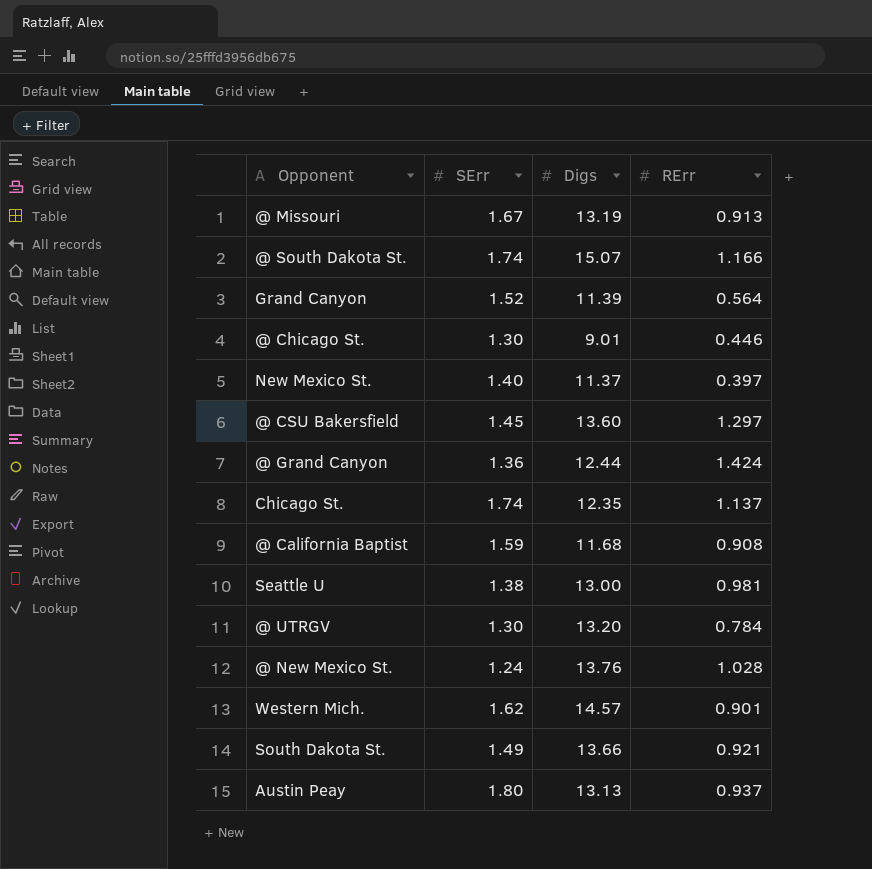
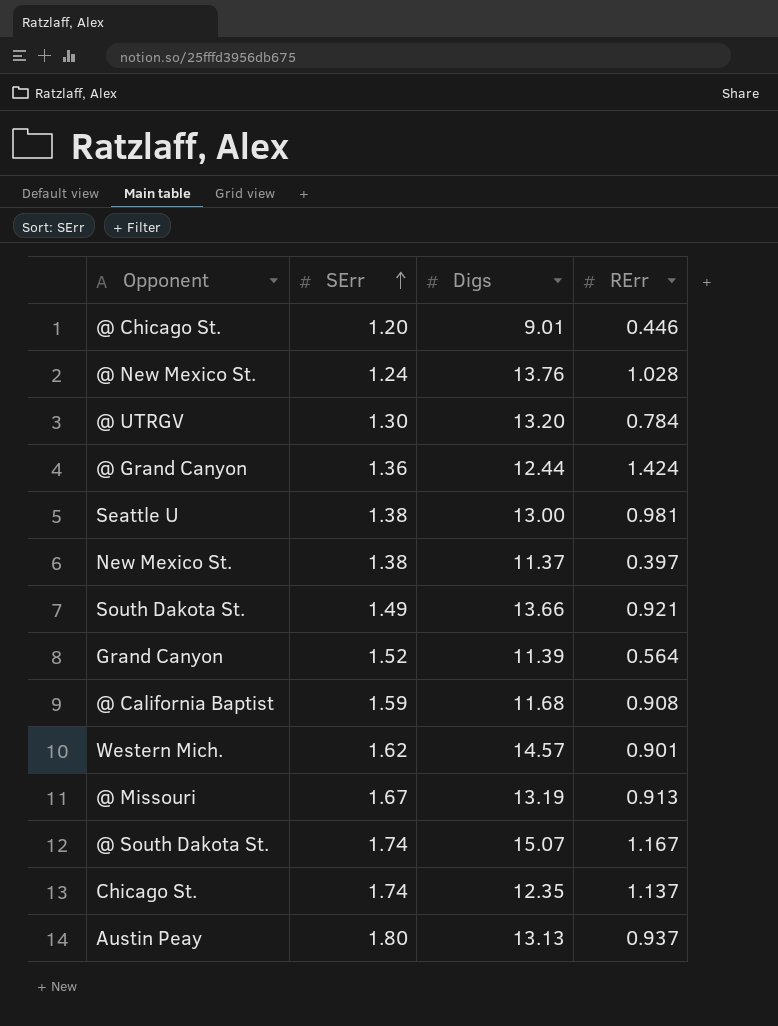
row order: none -> SErr ascending
row @ CSU Bakersfield: 1.45 | 13.60 | 1.297 -> none
@ Chicago St. | SErr: 1.30 -> 1.20
New Mexico St. | SErr: 1.40 -> 1.38
@ South Dakota St. | RErr: 1.166 -> 1.167

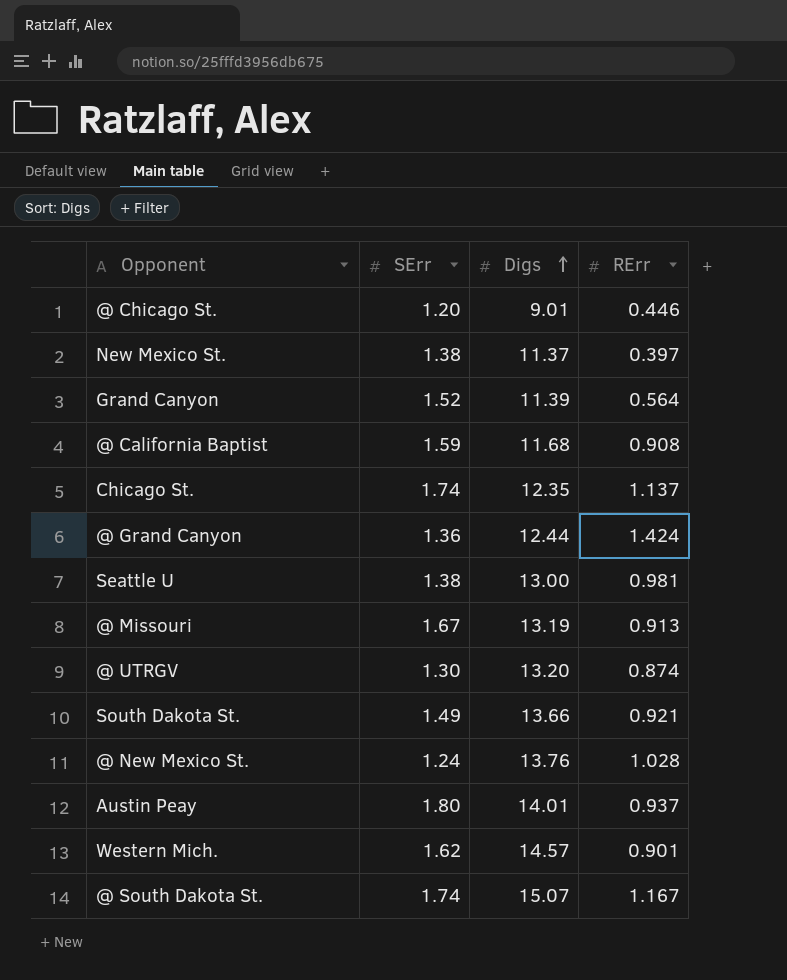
row order: SErr ascending -> Digs ascending
@ UTRGV | RErr: 0.784 -> 0.874
Austin Peay | Digs: 13.13 -> 14.01

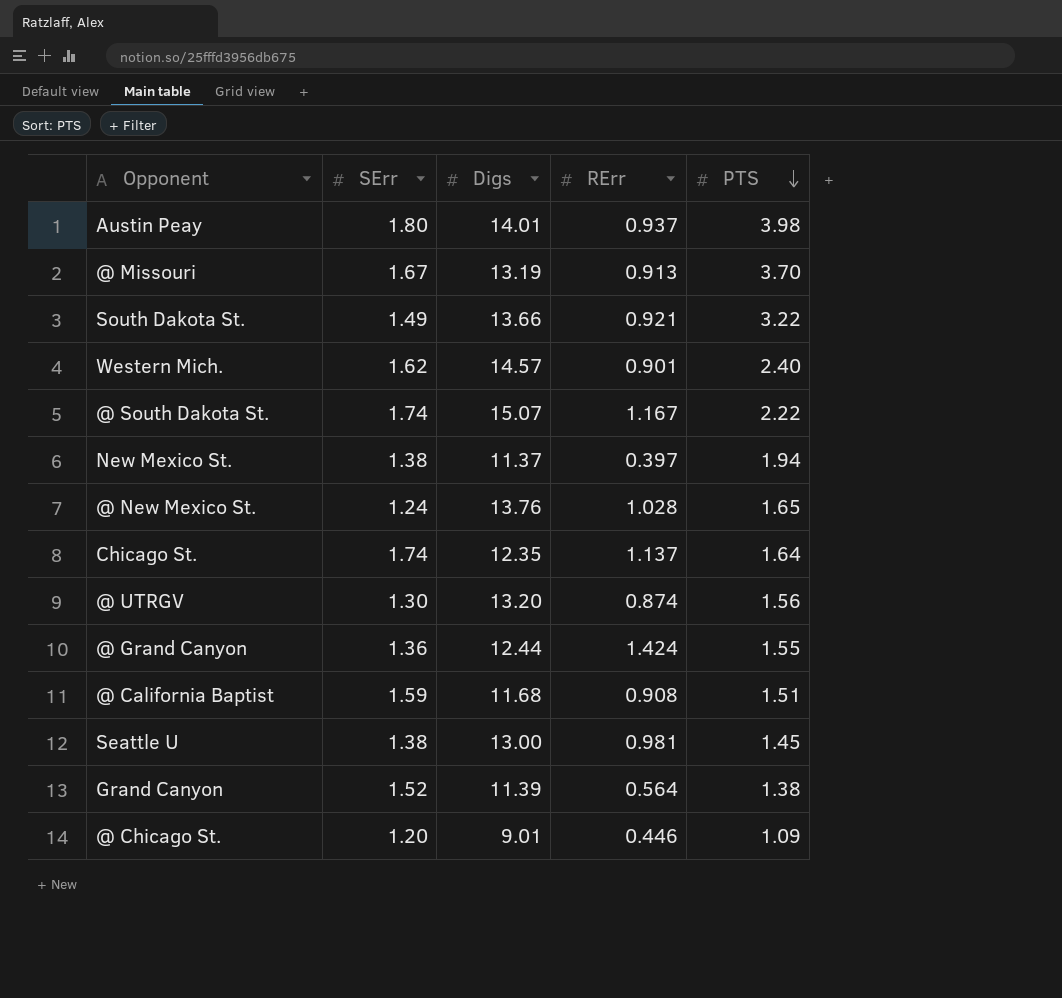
row order: Digs ascending -> PTS descending
column PTS | position: none -> 5

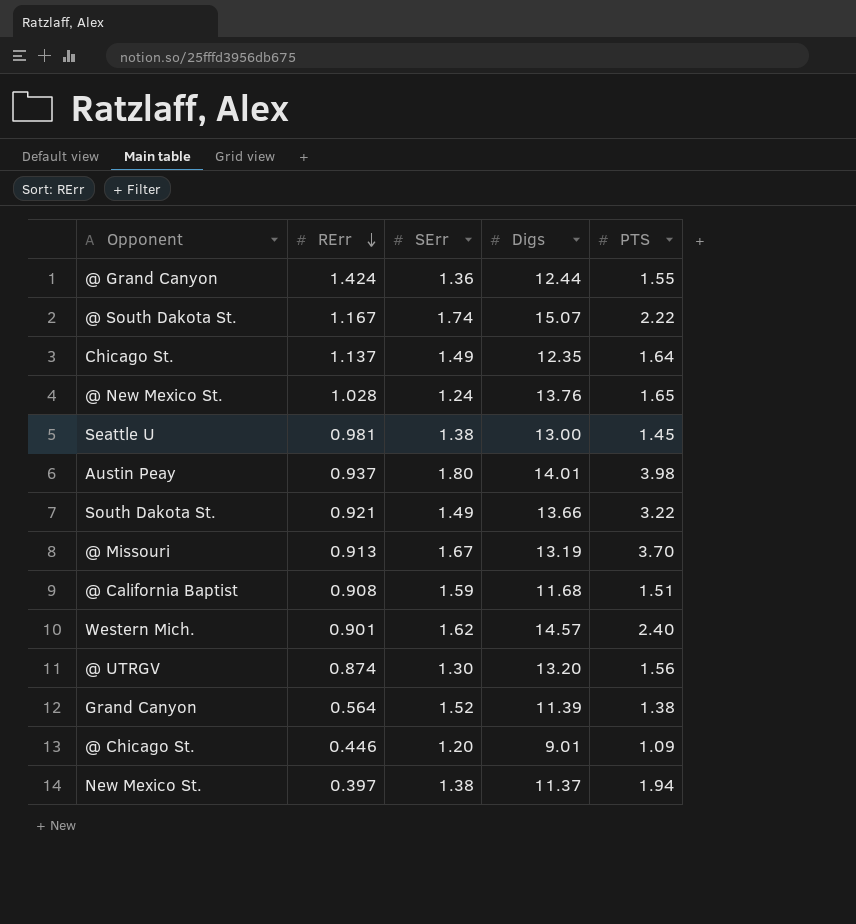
row order: PTS descending -> RErr descending
column RErr | position: 4 -> 2
Chicago St. | SErr: 1.74 -> 1.49

